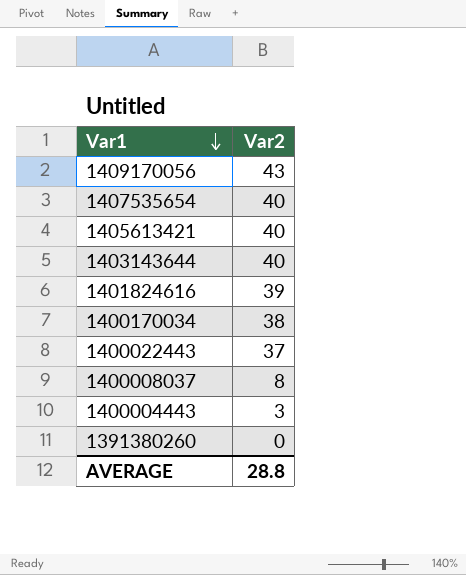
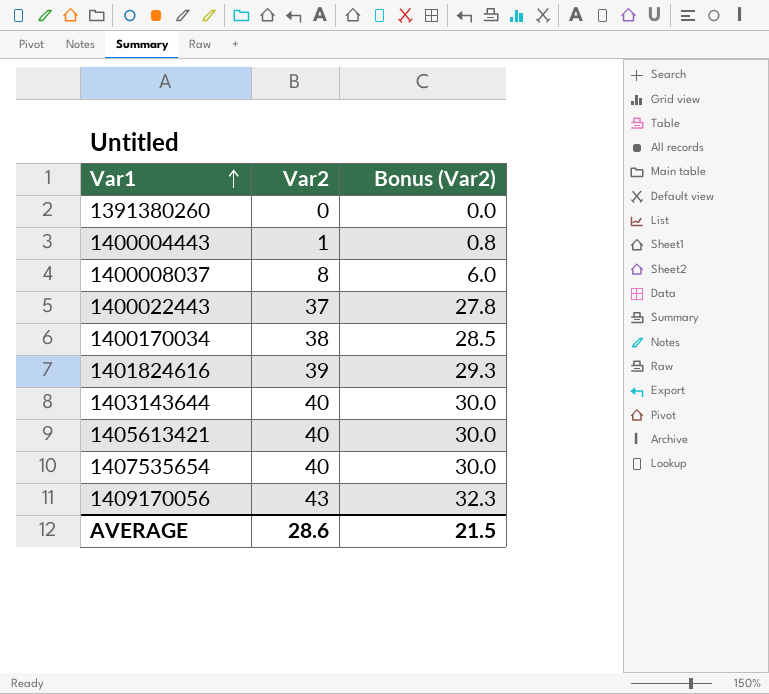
row order: Var1 descending -> Var1 ascending
column Bonus (Var2) | formula: none -> [Var2] * 0.75
1400004443 | Var2: 3 -> 1
AVERAGE | Var2: 28.8 -> 28.6

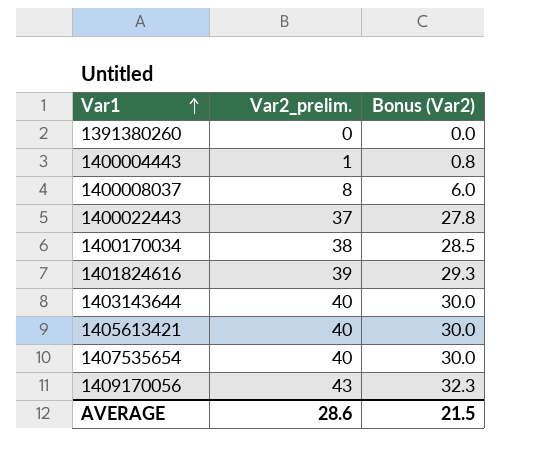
column name: Var2 -> Var2_prelim.

